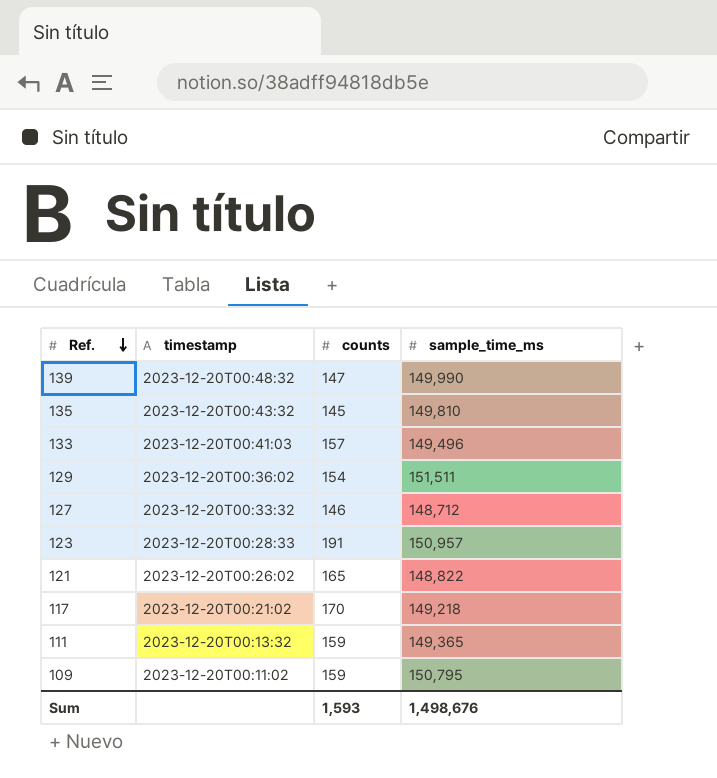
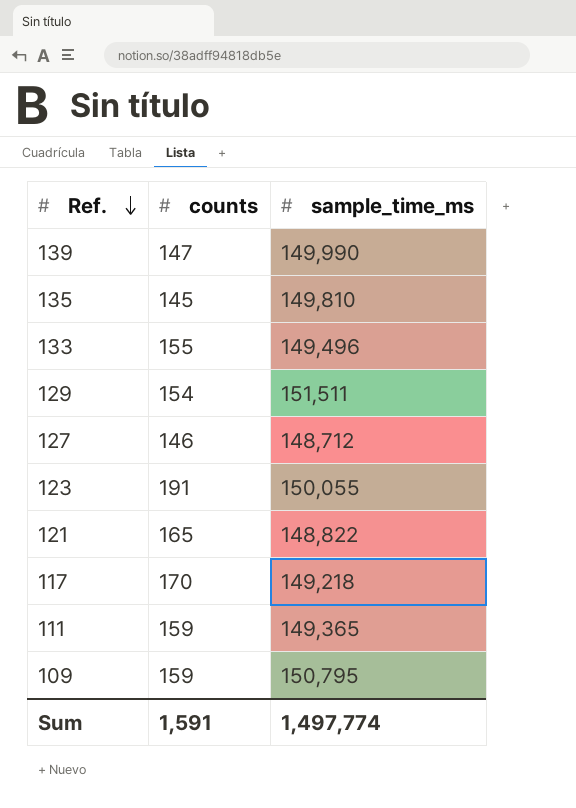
column timestamp | position: 2 -> none
133 | counts: 157 -> 155
123 | sample_time_ms: 150,957 -> 150,055
Sum | counts: 1,593 -> 1,591
Sum | sample_time_ms: 1,498,676 -> 1,497,774

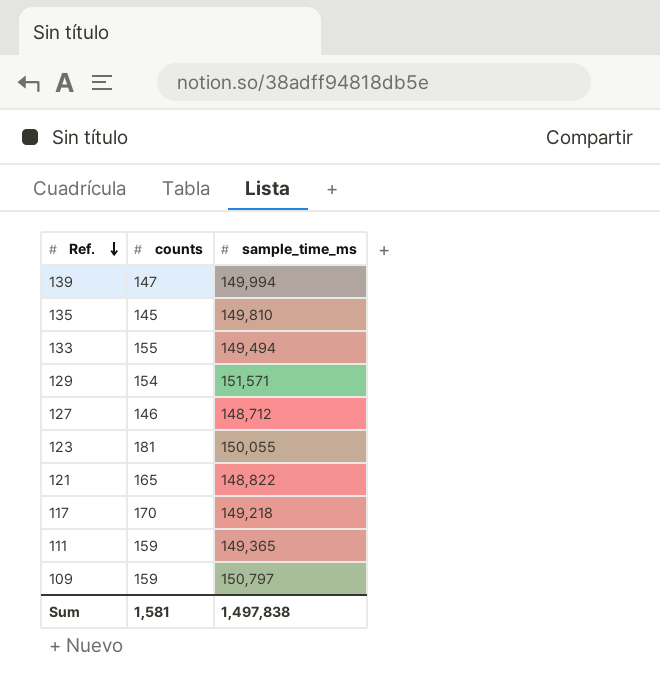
139 | sample_time_ms: 149,990 -> 149,994
133 | sample_time_ms: 149,496 -> 149,494
129 | sample_time_ms: 151,511 -> 151,571
123 | counts: 191 -> 181
109 | sample_time_ms: 150,795 -> 150,797
Sum | counts: 1,591 -> 1,581
Sum | sample_time_ms: 1,497,774 -> 1,497,838

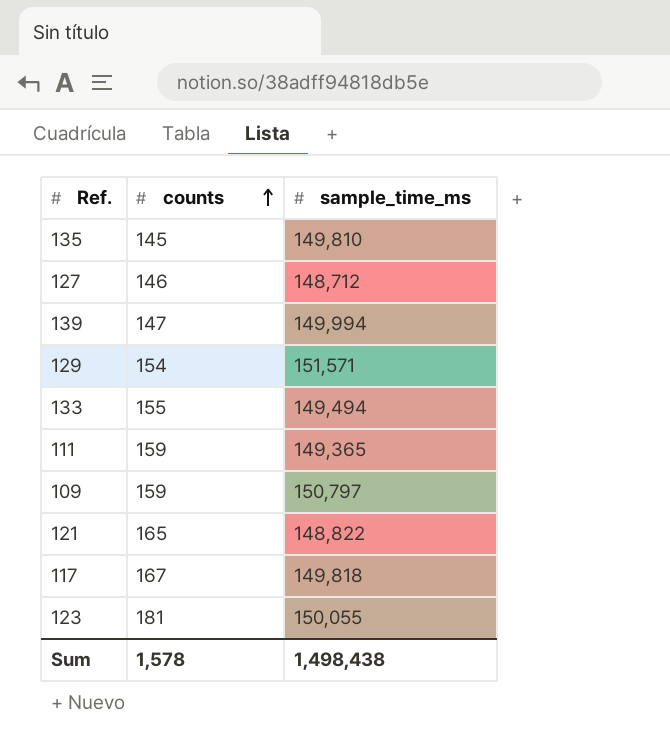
row order: Ref. descending -> counts ascending
117 | counts: 170 -> 167
117 | sample_time_ms: 149,218 -> 149,818
Sum | counts: 1,581 -> 1,578
Sum | sample_time_ms: 1,497,838 -> 1,498,438

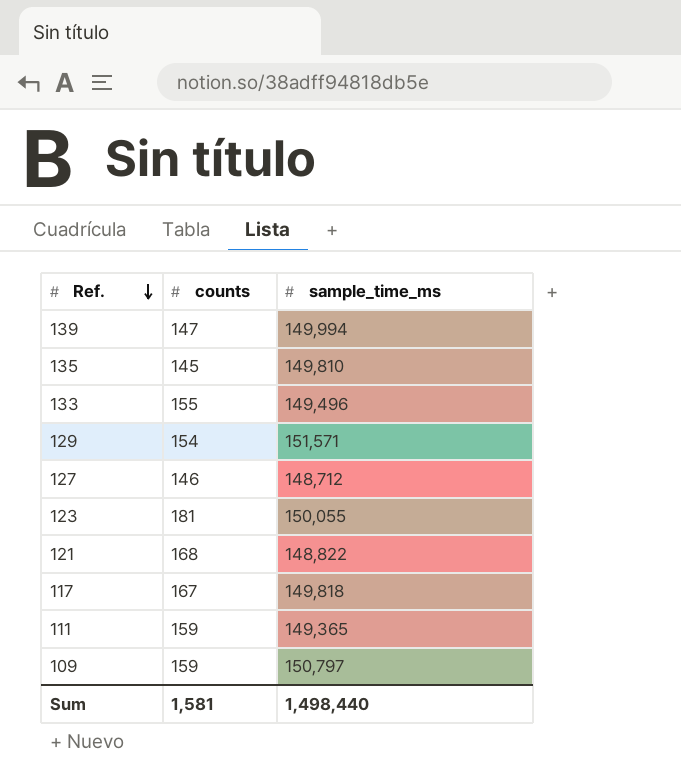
row order: counts ascending -> Ref. descending
133 | sample_time_ms: 149,494 -> 149,496
121 | counts: 165 -> 168
Sum | counts: 1,578 -> 1,581
Sum | sample_time_ms: 1,498,438 -> 1,498,440

